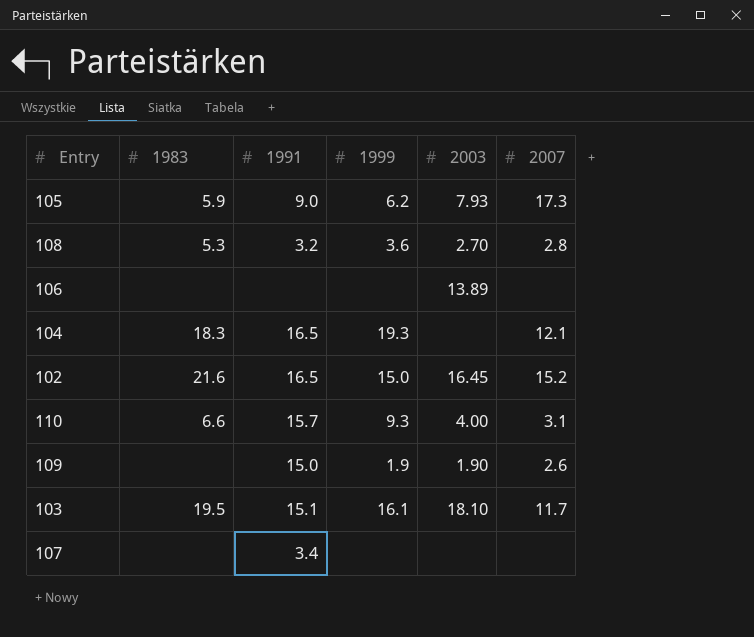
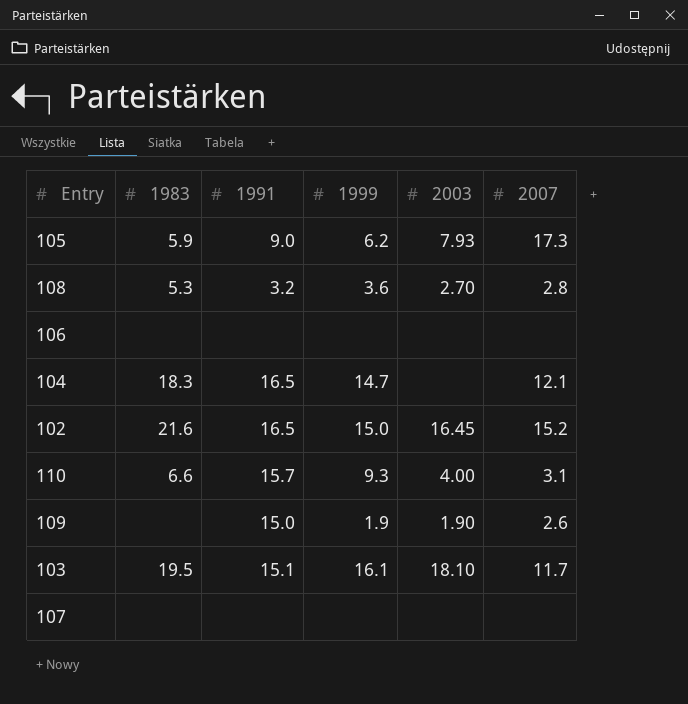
106 | 2003: 13.89 -> none
104 | 1999: 19.3 -> 14.7
107 | 1991: 3.4 -> none

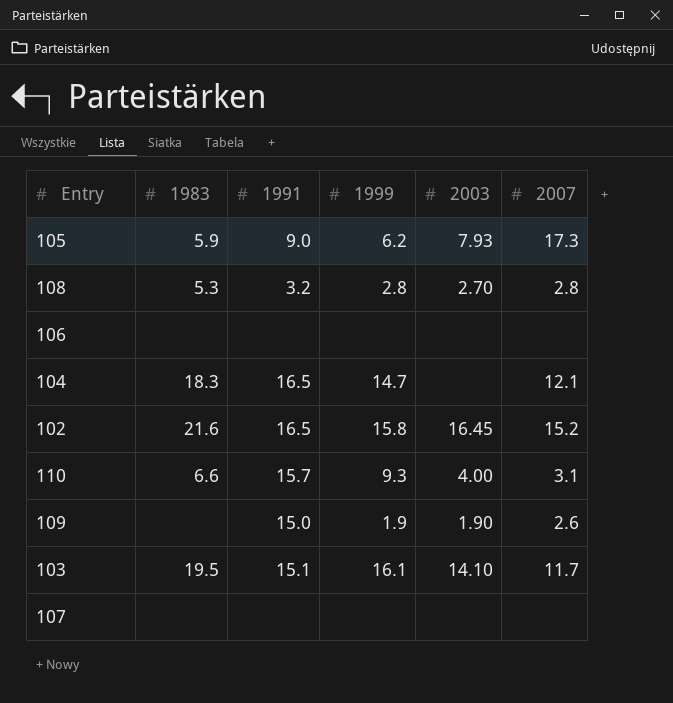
108 | 1999: 3.6 -> 2.8
102 | 1999: 15.0 -> 15.8
103 | 2003: 18.10 -> 14.10

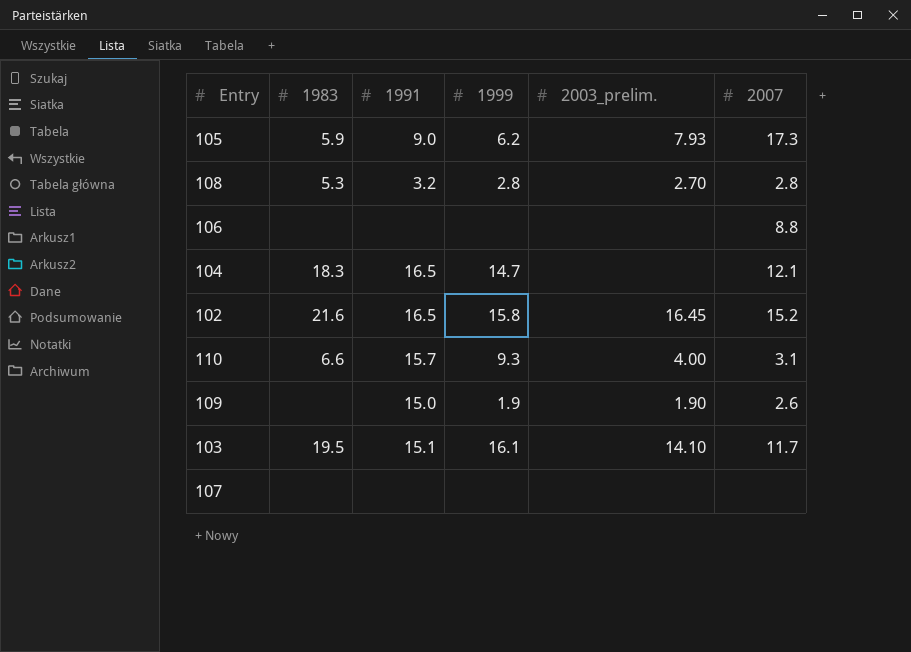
column name: 2003 -> 2003_prelim.
106 | 2007: none -> 8.8

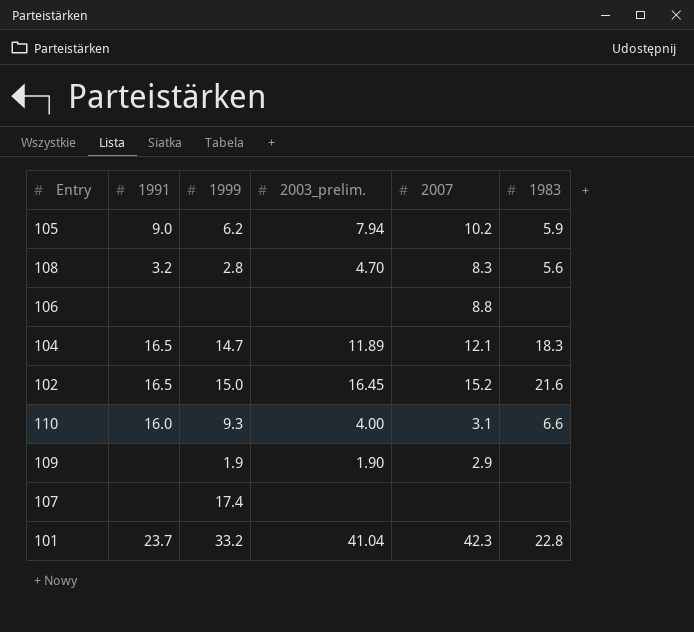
column 1983 | position: 2 -> 6
row 103: 19.5 | 15.1 | 16.1 | 14.10 | 11.7 -> none
105 | 2003_prelim.: 7.93 -> 7.94
105 | 2007: 17.3 -> 10.2
108 | 2003_prelim.: 2.70 -> 4.70
108 | 2007: 2.8 -> 8.3
108 | 1983: 5.3 -> 5.6
104 | 2003_prelim.: none -> 11.89
102 | 1999: 15.8 -> 15.0
110 | 1991: 15.7 -> 16.0
109 | 1991: 15.0 -> none
109 | 2007: 2.6 -> 2.9
107 | 1999: none -> 17.4
row 101: none -> 23.7 | 33.2 | 41.04 | 42.3 | 22.8

